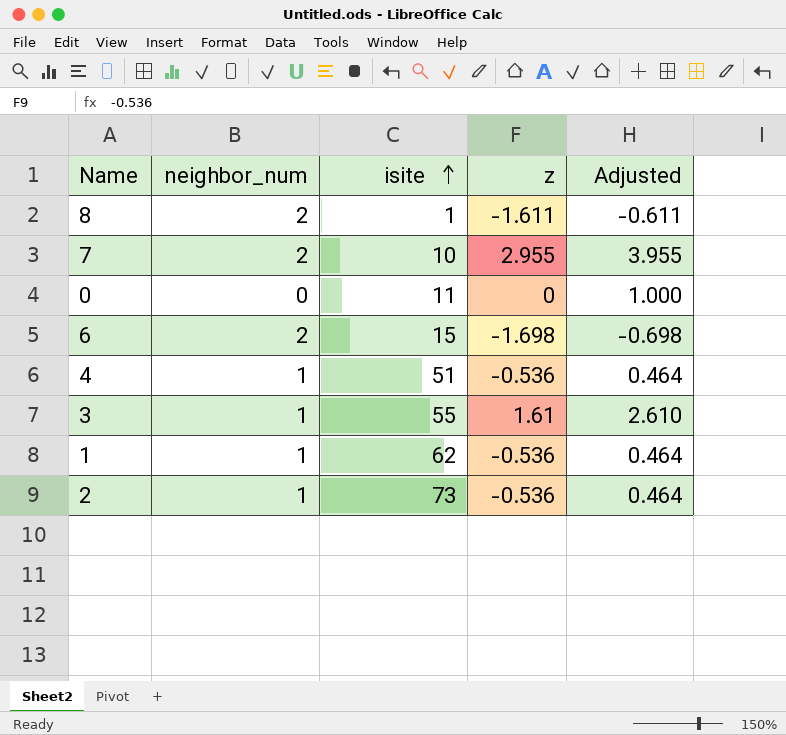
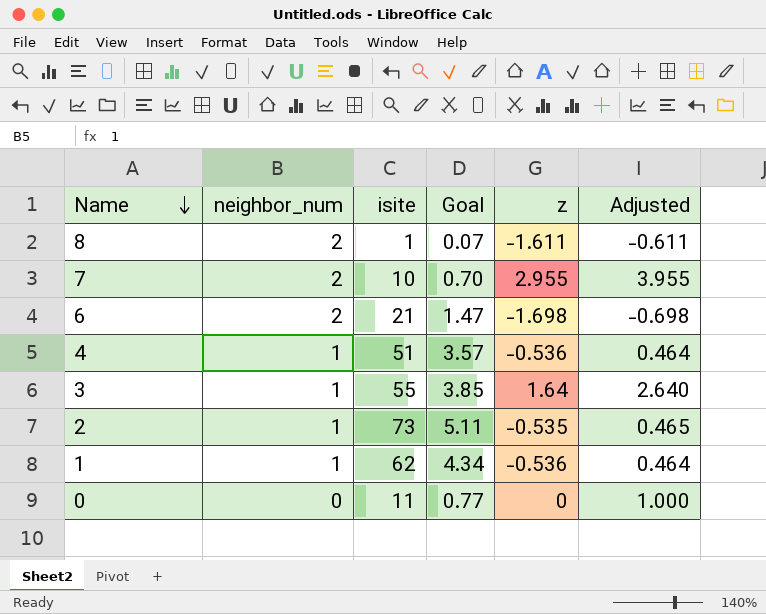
row order: isite ascending -> Name descending
column Goal | formula: none -> [isite] * 0.07
6 | isite: 15 -> 21
3 | z: 1.61 -> 1.64
3 | Adjusted: 2.610 -> 2.640
2 | z: -0.536 -> -0.535
2 | Adjusted: 0.464 -> 0.465

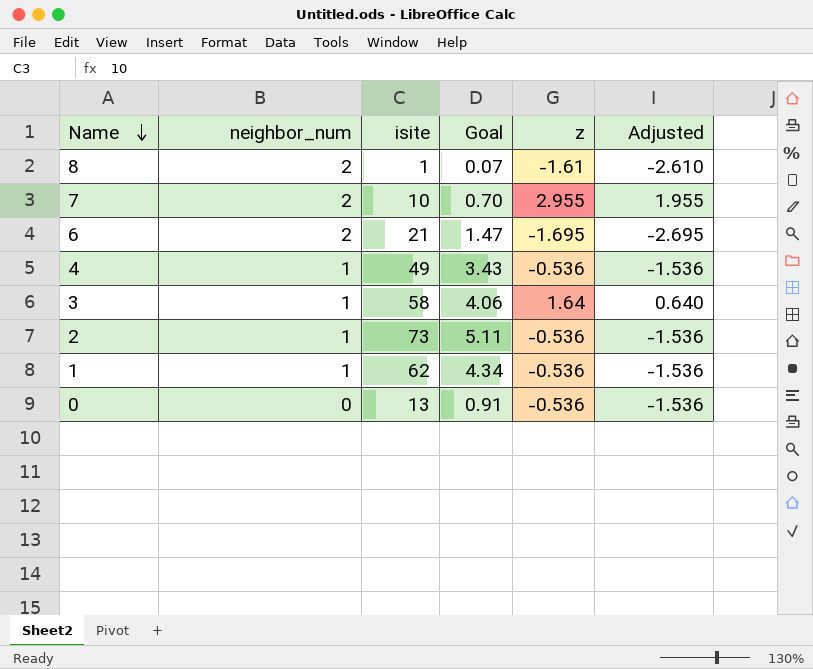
column Adjusted | formula: [z] + 1 -> [z] - 1
8 | z: -1.611 -> -1.61
6 | z: -1.698 -> -1.695
4 | isite: 51 -> 49
4 | Goal: 3.57 -> 3.43
3 | isite: 55 -> 58
3 | Goal: 3.85 -> 4.06
2 | z: -0.535 -> -0.536
0 | isite: 11 -> 13
0 | Goal: 0.77 -> 0.91
0 | z: 0 -> -0.536

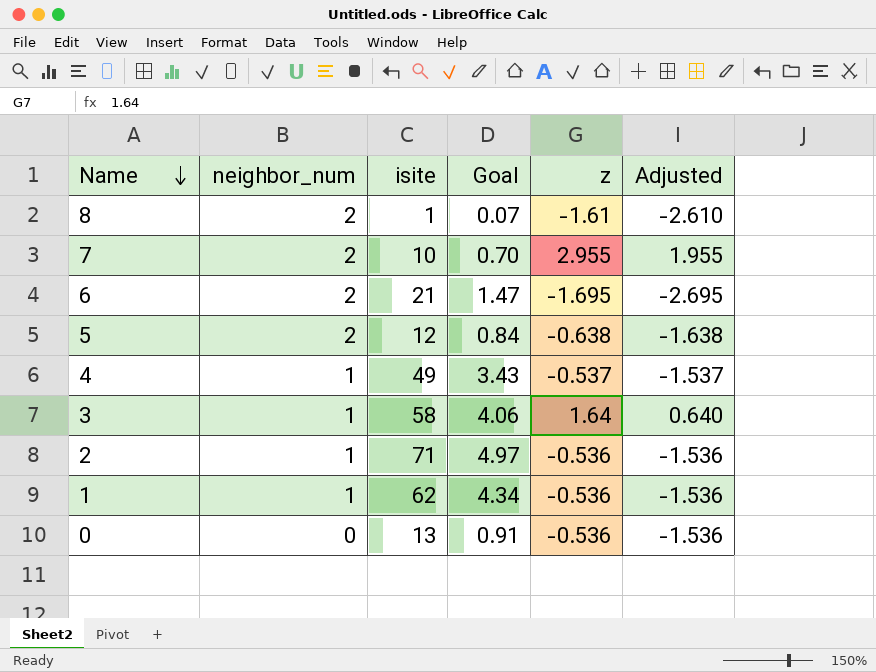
row 5: none -> 2 | 12 | 0.84 | -0.638 | -1.638
4 | z: -0.536 -> -0.537
4 | Adjusted: -1.536 -> -1.537
2 | isite: 73 -> 71
2 | Goal: 5.11 -> 4.97

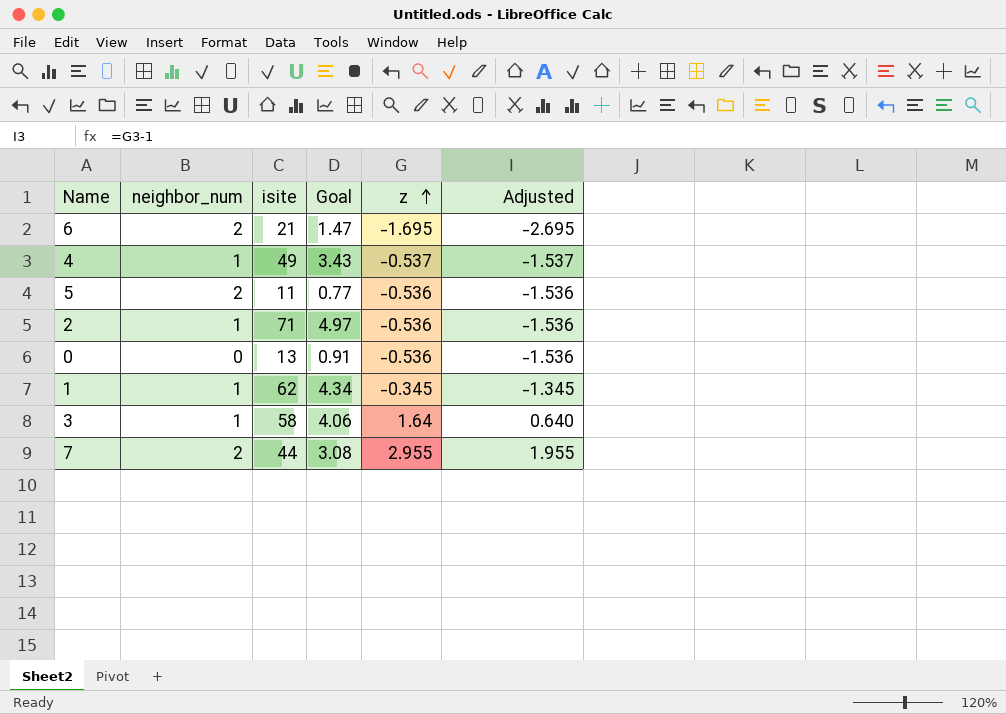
row order: Name descending -> z ascending
row 8: 2 | 1 | 0.07 | -1.61 | -2.610 -> none
5 | isite: 12 -> 11
5 | Goal: 0.84 -> 0.77
5 | z: -0.638 -> -0.536
5 | Adjusted: -1.638 -> -1.536
1 | z: -0.536 -> -0.345
1 | Adjusted: -1.536 -> -1.345
7 | isite: 10 -> 44
7 | Goal: 0.70 -> 3.08

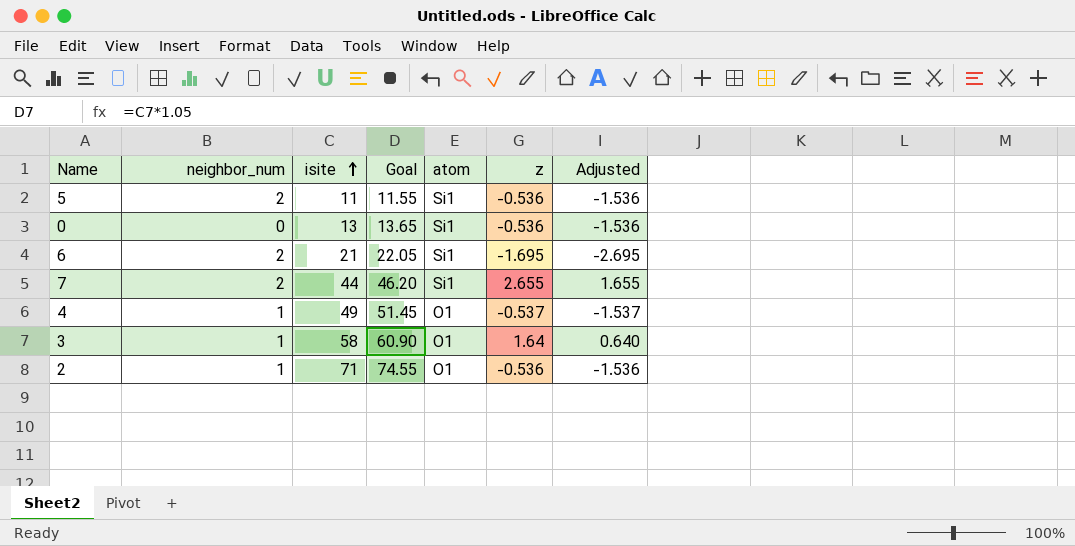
row order: z ascending -> isite ascending
column Goal | formula: [isite] * 0.07 -> [isite] * 1.05
column atom | position: none -> 5
row 1: 1 | 62 | 4.34 | -0.345 | -1.345 -> none
7 | z: 2.955 -> 2.655
7 | Adjusted: 1.955 -> 1.655

